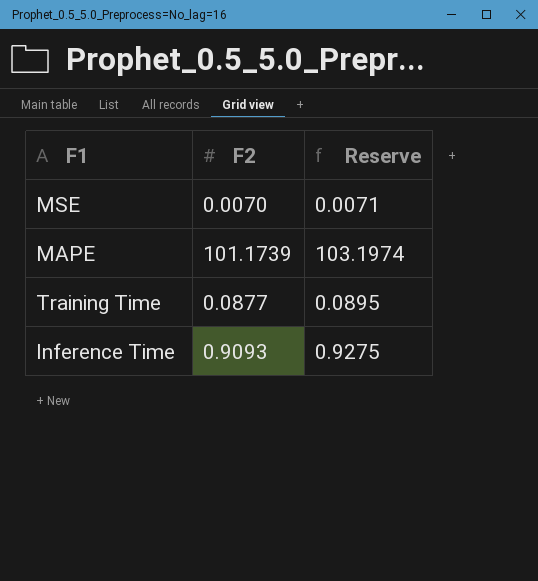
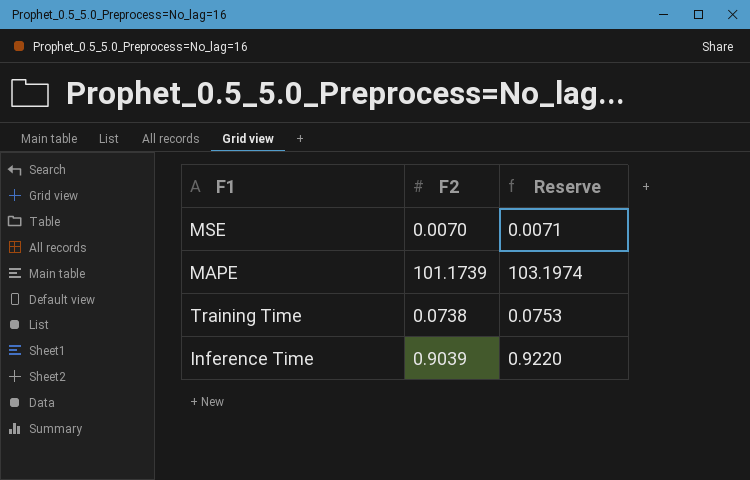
Training Time | F2: 0.0877 -> 0.0738
Training Time | Reserve: 0.0895 -> 0.0753
Inference Time | F2: 0.9093 -> 0.9039
Inference Time | Reserve: 0.9275 -> 0.9220

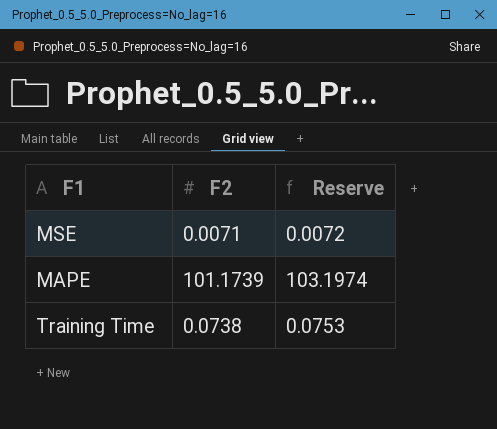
row Inference Time: 0.9039 | 0.9220 -> none
MSE | F2: 0.0070 -> 0.0071
MSE | Reserve: 0.0071 -> 0.0072

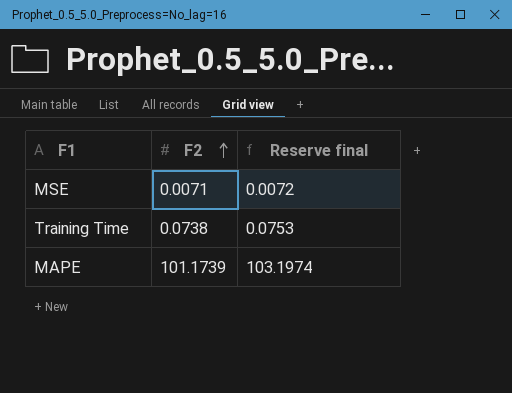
row order: none -> F2 ascending
column name: Reserve -> Reserve final

